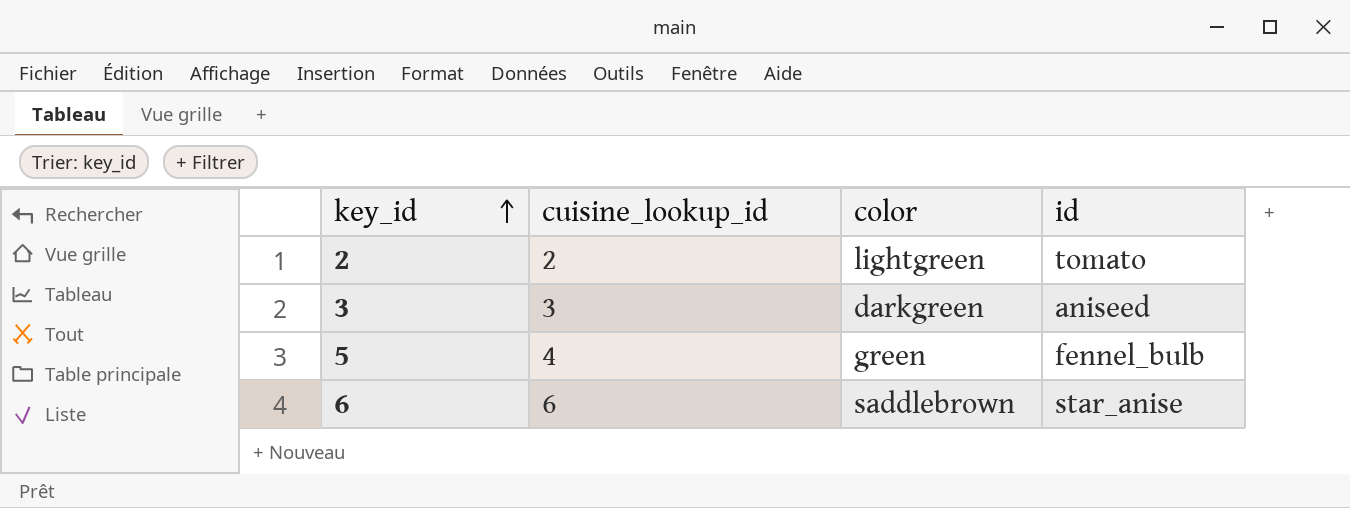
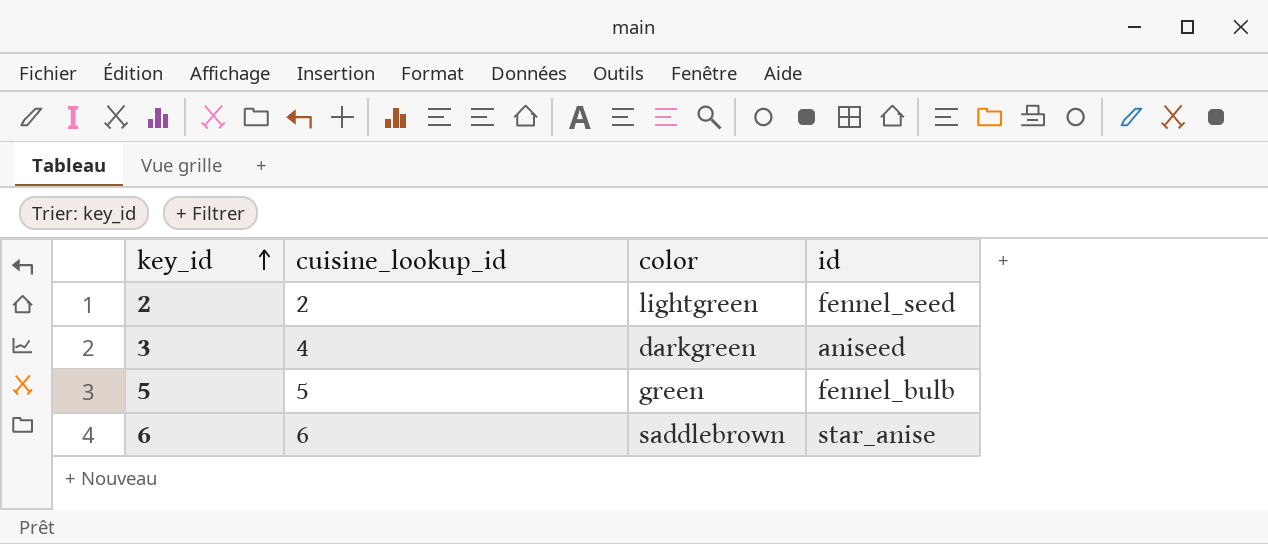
2 | id: tomato -> fennel_seed
3 | cuisine_lookup_id: 3 -> 4
5 | cuisine_lookup_id: 4 -> 5

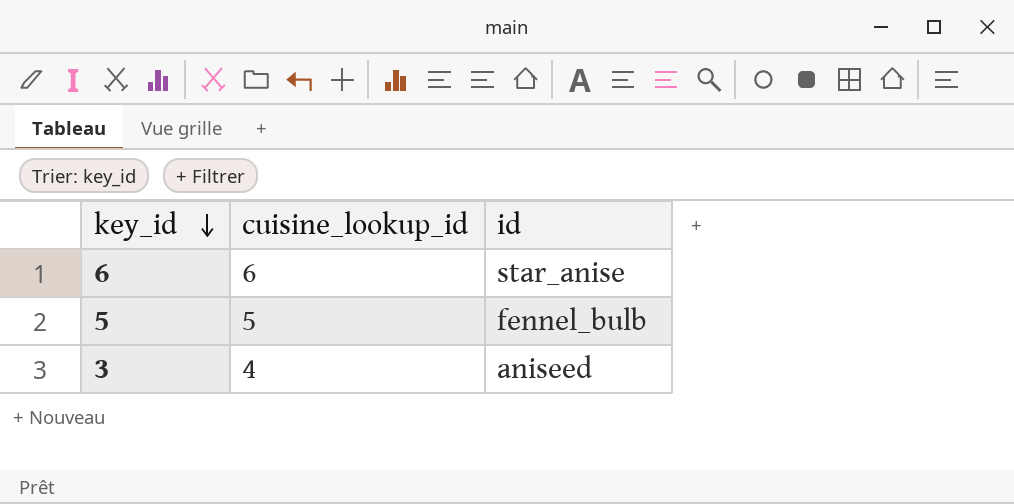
row order: key_id ascending -> key_id descending
column color | position: 3 -> none
row 2: 2 | lightgreen | fennel_seed -> none

